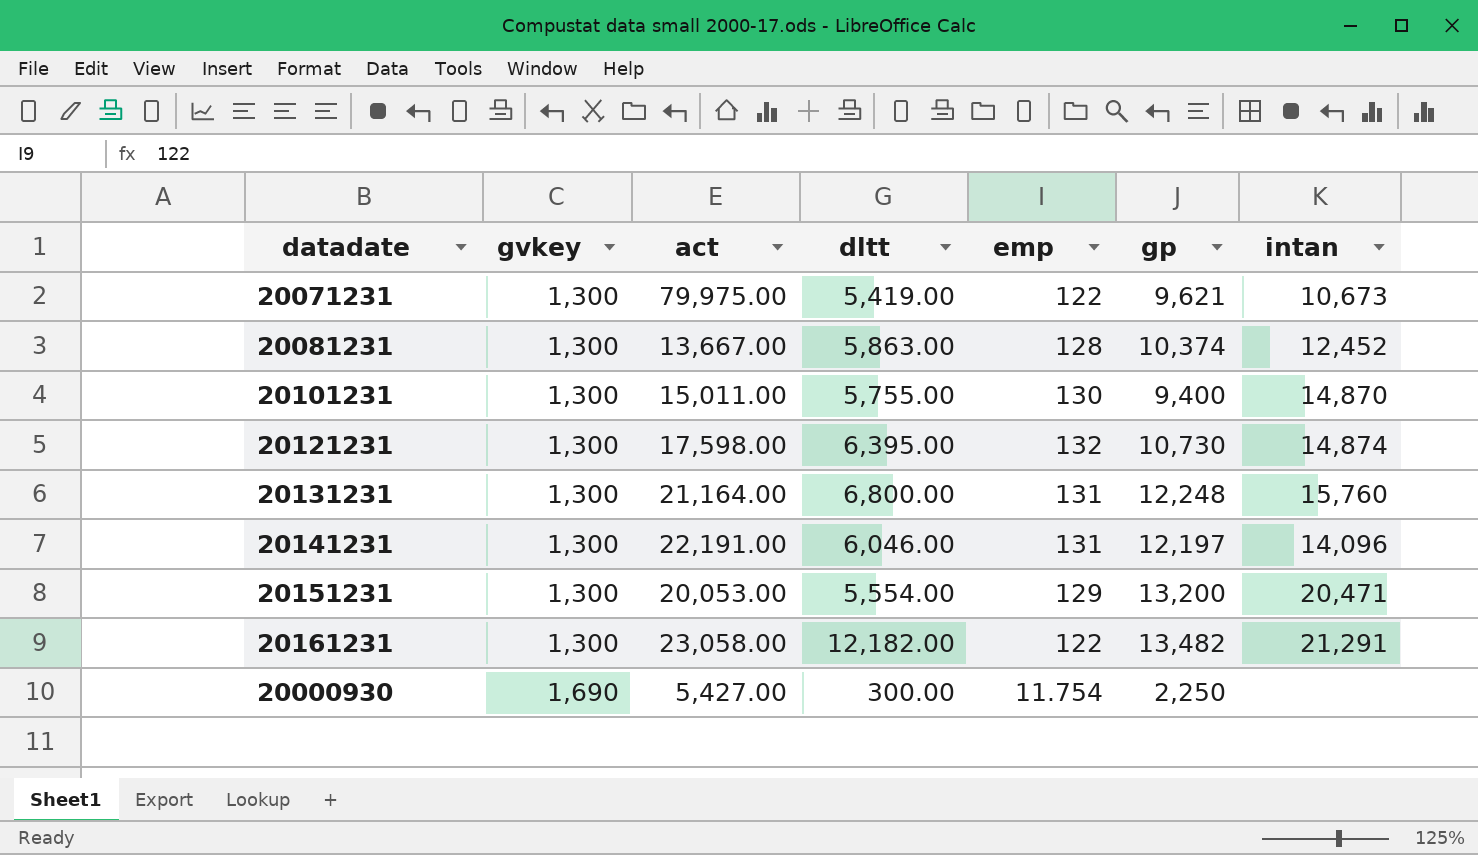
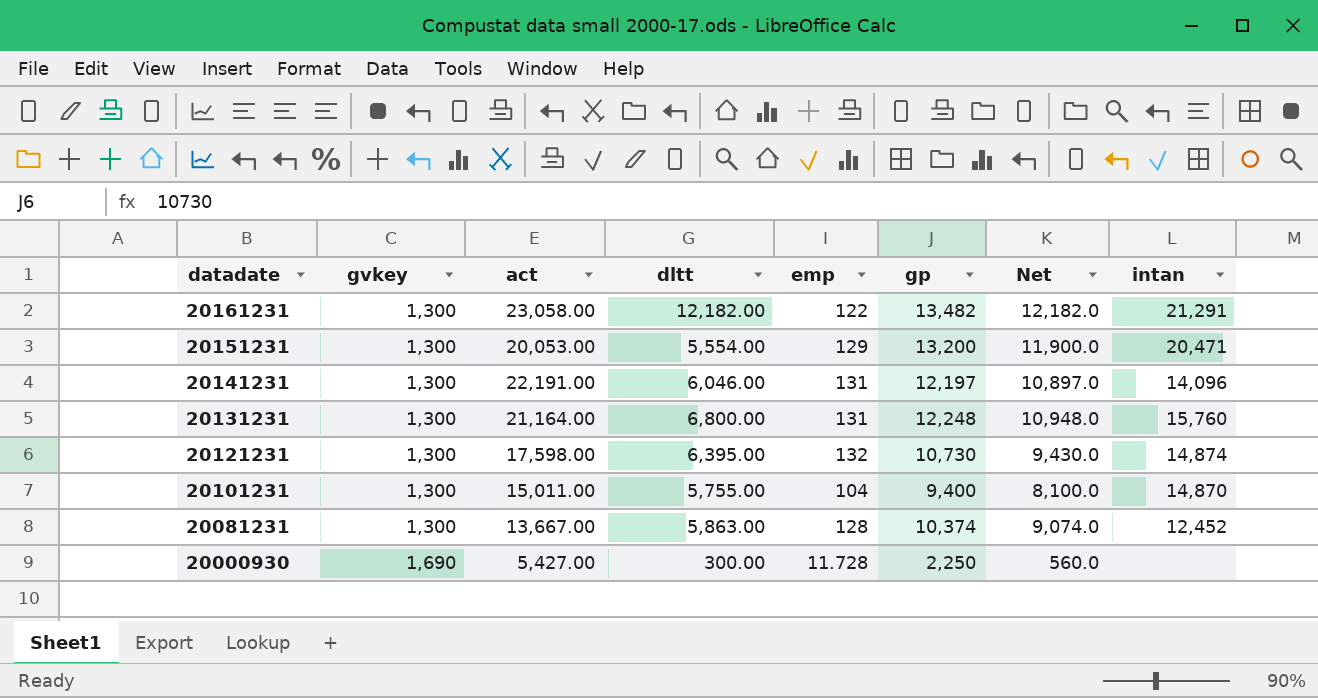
row order: gvkey ascending -> datadate descending
column Net | formula: none -> [gp] - [gvkey]
row 20071231: 1,300 | 79,975.00 | 5,419.00 | 122 | 9,621 | 10,673 -> none
20101231 | emp: 130 -> 104
20000930 | emp: 11.754 -> 11.728

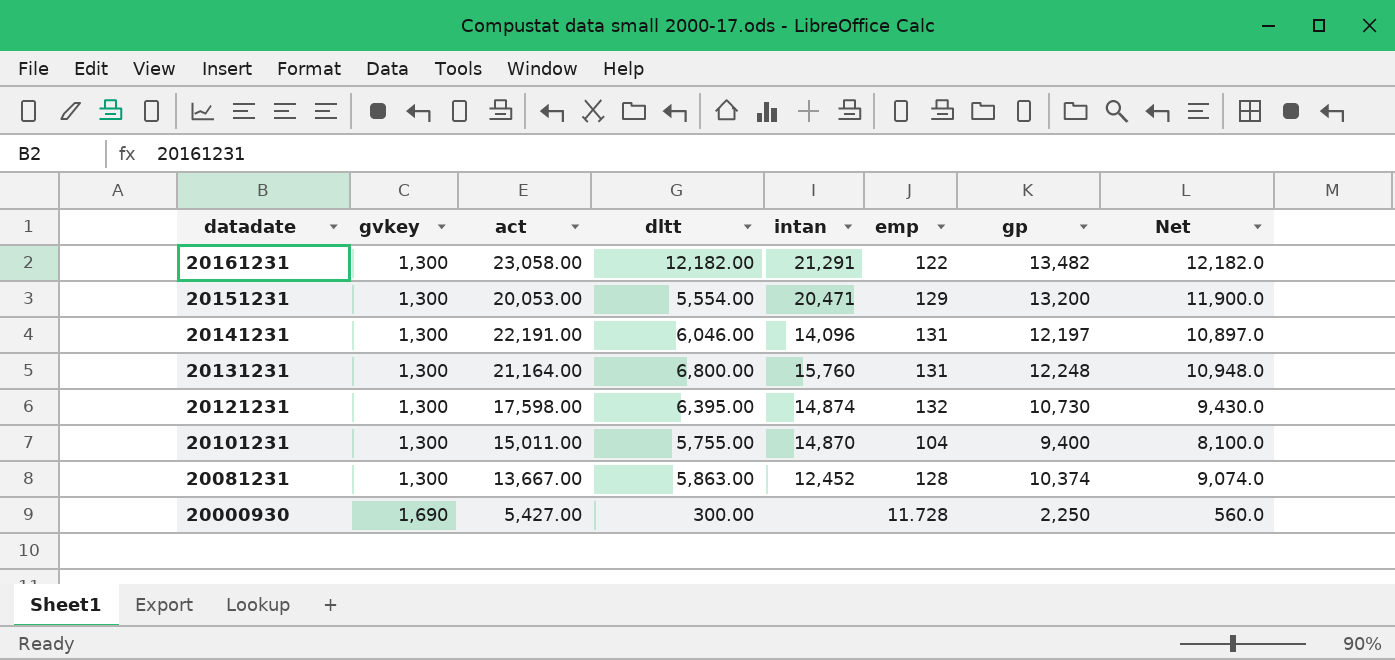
column intan | position: 8 -> 5

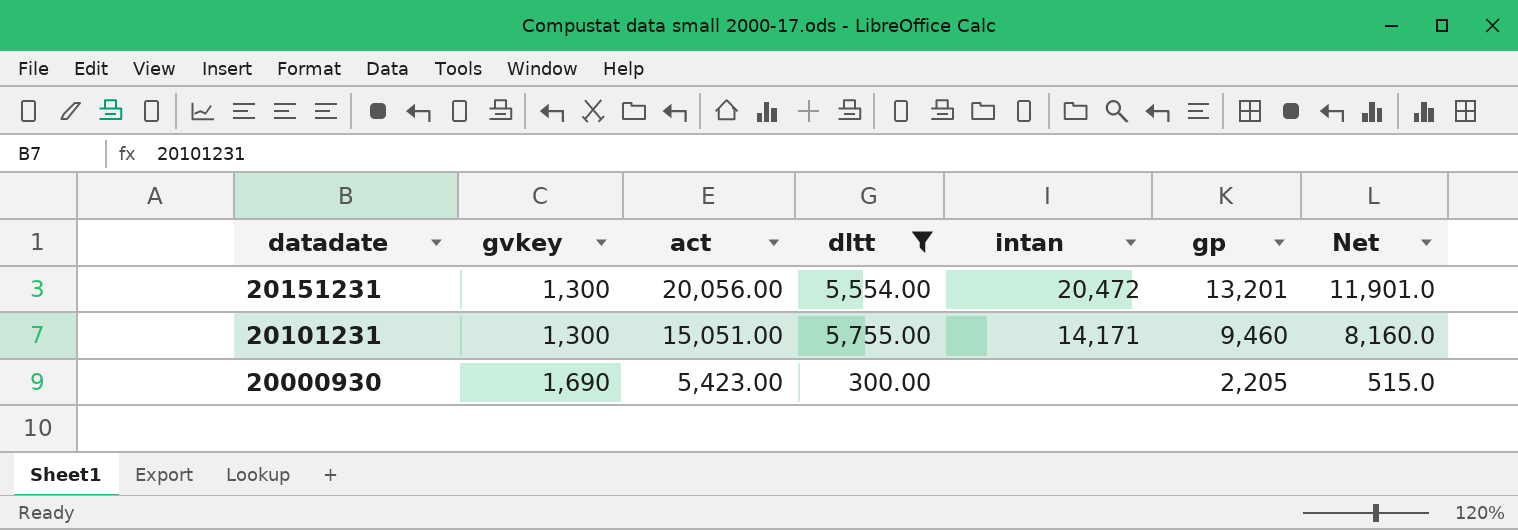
filter: none -> dltt <= 5,755.00
column emp | position: 6 -> none
20151231 | act: 20,053.00 -> 20,056.00
20151231 | intan: 20,471 -> 20,472
20151231 | gp: 13,200 -> 13,201
20151231 | Net: 11,900.0 -> 11,901.0
20101231 | act: 15,011.00 -> 15,051.00
20101231 | intan: 14,870 -> 14,171
20101231 | gp: 9,400 -> 9,460
20101231 | Net: 8,100.0 -> 8,160.0
20000930 | act: 5,427.00 -> 5,423.00
20000930 | gp: 2,250 -> 2,205
20000930 | Net: 560.0 -> 515.0

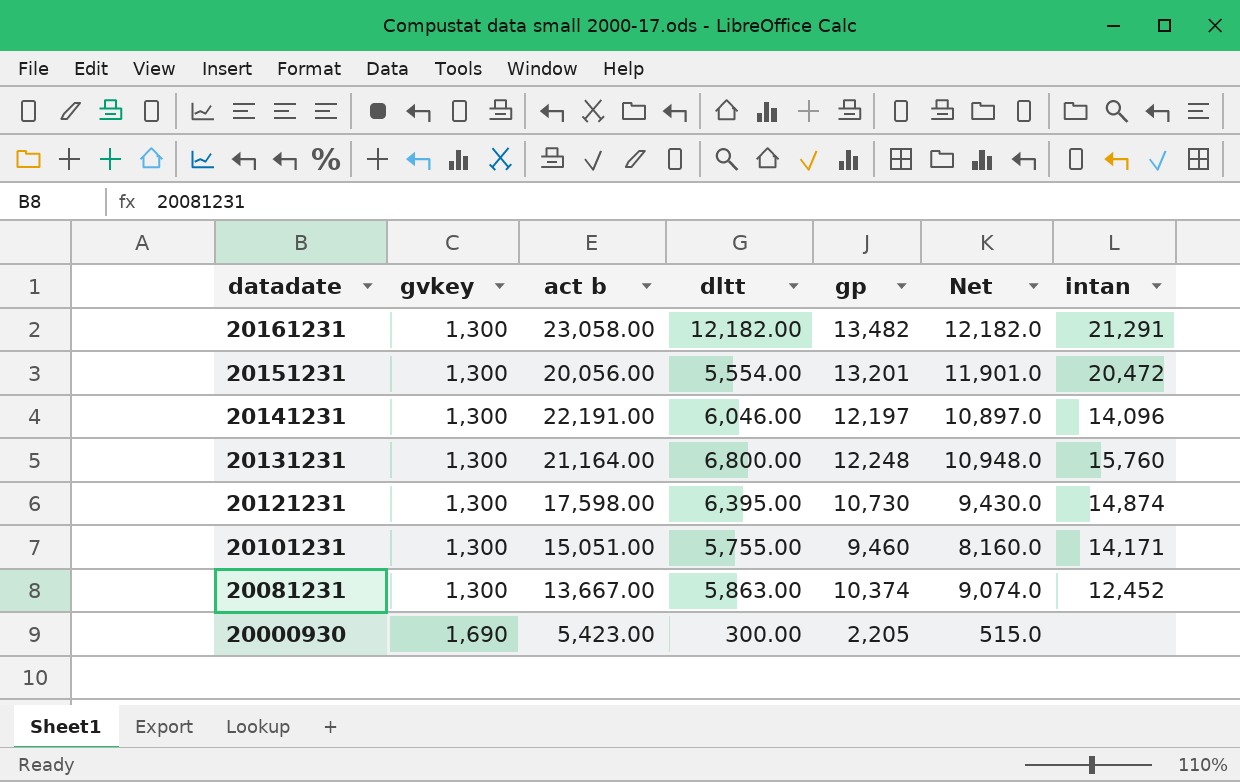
filter: dltt <= 5,755.00 -> none
column name: act -> act b
column intan | position: 5 -> 7

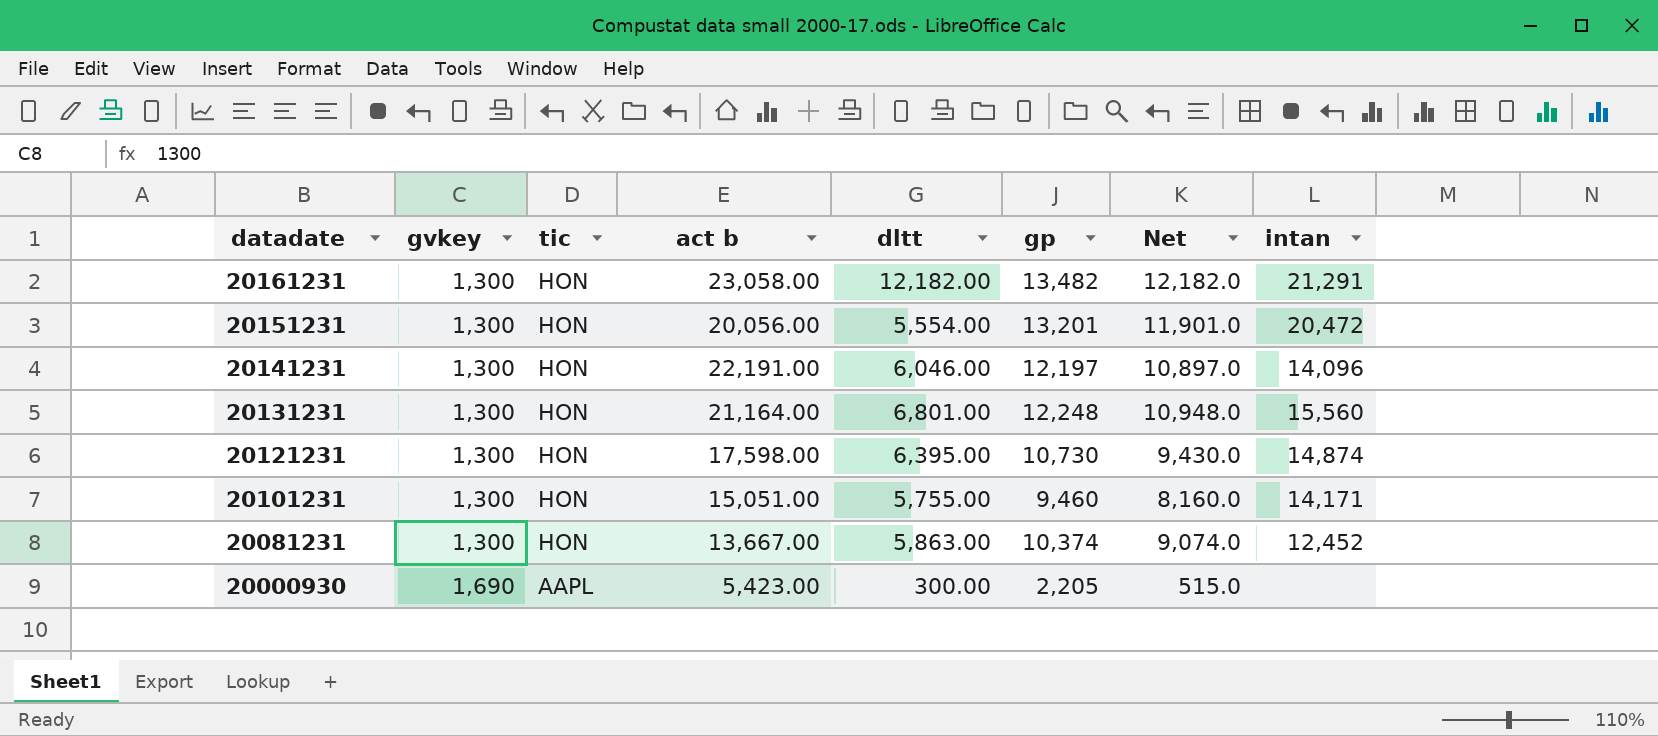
column tic | position: none -> 3
20131231 | dltt: 6,800.00 -> 6,801.00
20131231 | intan: 15,760 -> 15,560

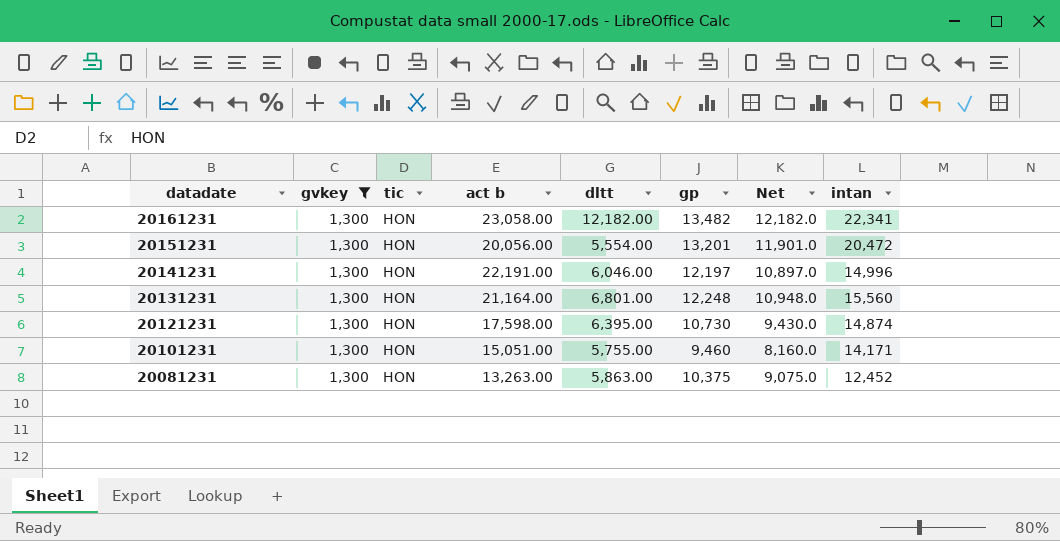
filter: none -> gvkey = 1,300
20161231 | intan: 21,291 -> 22,341
20141231 | intan: 14,096 -> 14,996
20081231 | act b: 13,667.00 -> 13,263.00
20081231 | gp: 10,374 -> 10,375
20081231 | Net: 9,074.0 -> 9,075.0

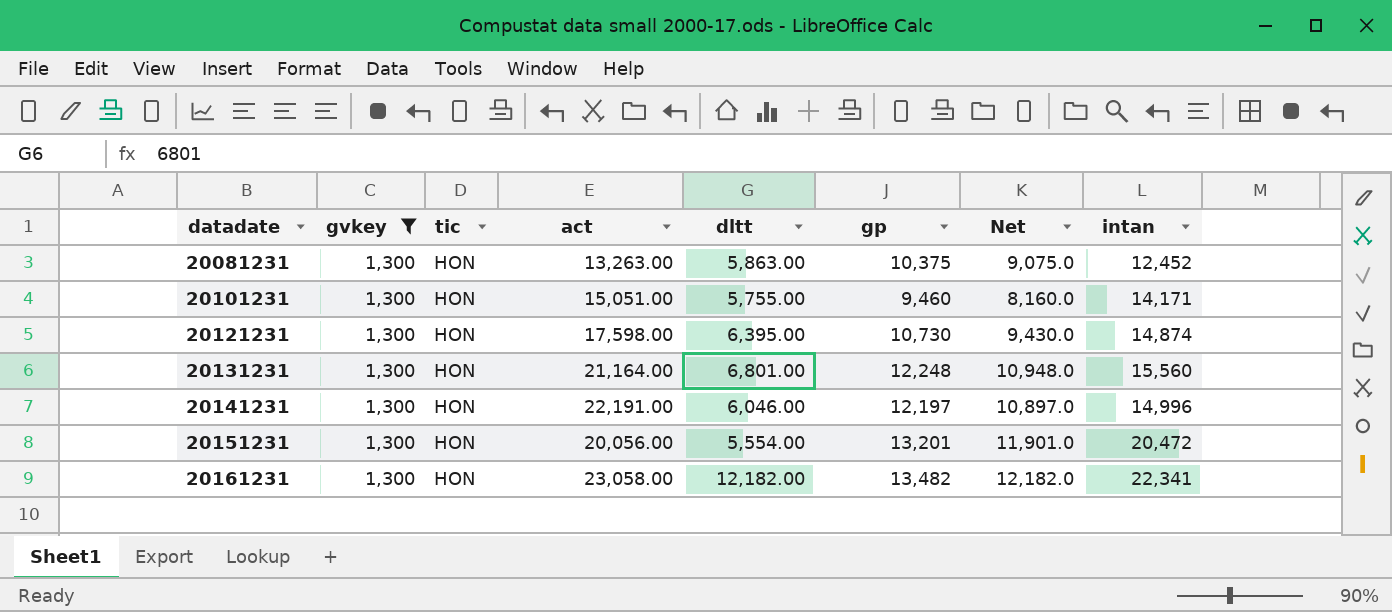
row order: datadate descending -> datadate ascending
column name: act b -> act

